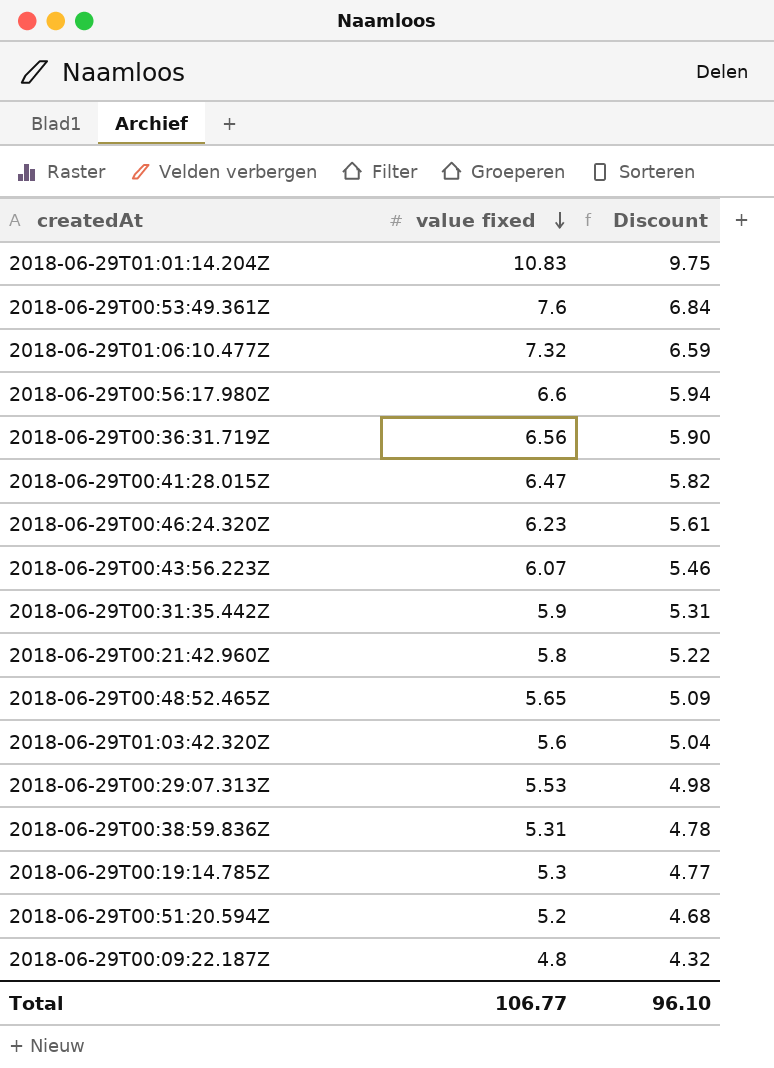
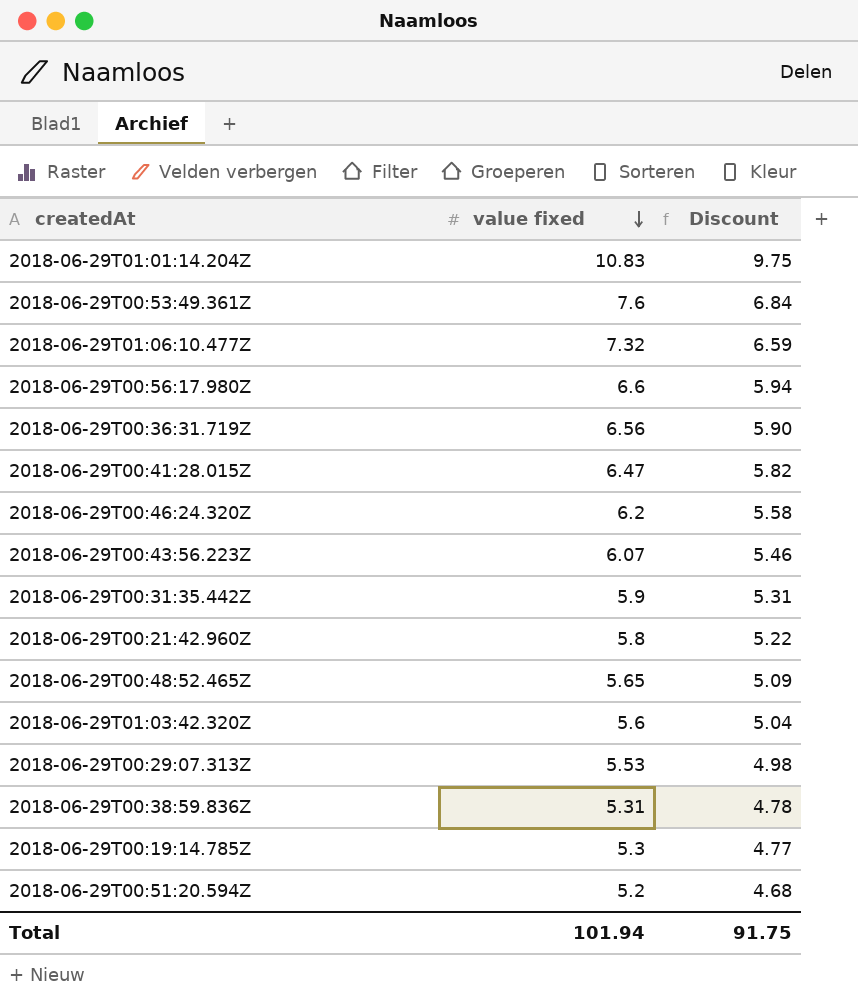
row 2018-06-29T00:09:22.187Z: 4.8 | 4.32 -> none
2018-06-29T00:46:24.320Z | value fixed: 6.23 -> 6.2
2018-06-29T00:46:24.320Z | Discount: 5.61 -> 5.58
Total | value fixed: 106.77 -> 101.94
Total | Discount: 96.10 -> 91.75

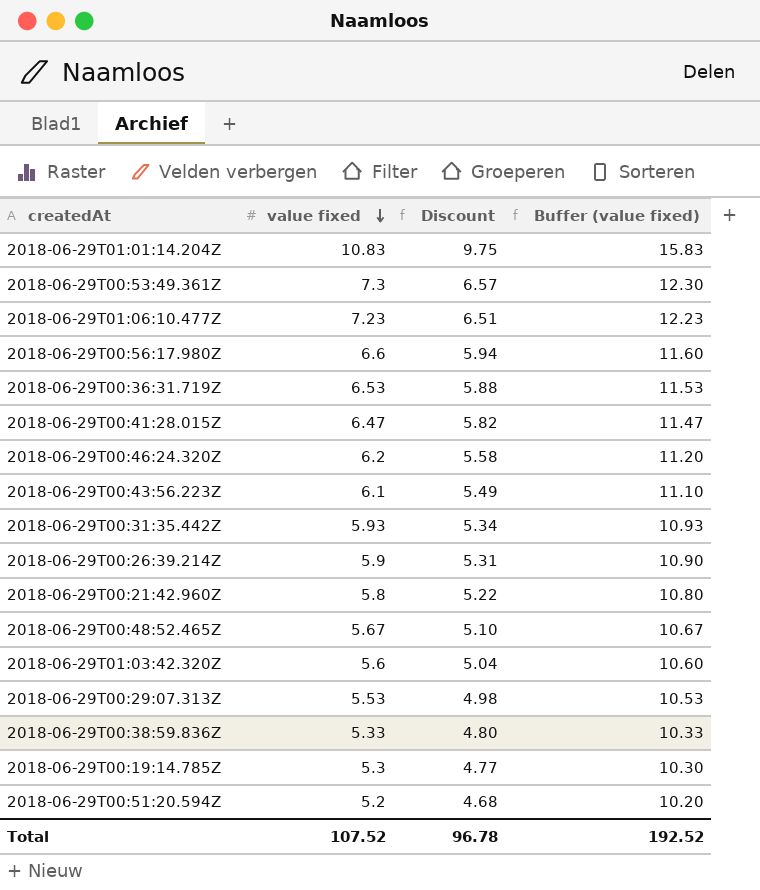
column Buffer (value fixed) | formula: none -> [value fixed] + 5
2018-06-29T00:53:49.361Z | value fixed: 7.6 -> 7.3
2018-06-29T00:53:49.361Z | Discount: 6.84 -> 6.57
2018-06-29T01:06:10.477Z | value fixed: 7.32 -> 7.23
2018-06-29T01:06:10.477Z | Discount: 6.59 -> 6.51
2018-06-29T00:36:31.719Z | value fixed: 6.56 -> 6.53
2018-06-29T00:36:31.719Z | Discount: 5.90 -> 5.88
2018-06-29T00:43:56.223Z | value fixed: 6.07 -> 6.1
2018-06-29T00:43:56.223Z | Discount: 5.46 -> 5.49
2018-06-29T00:31:35.442Z | value fixed: 5.9 -> 5.93
2018-06-29T00:31:35.442Z | Discount: 5.31 -> 5.34
row 2018-06-29T00:26:39.214Z: none -> 5.9 | 5.31 | 10.90
2018-06-29T00:48:52.465Z | value fixed: 5.65 -> 5.67
2018-06-29T00:48:52.465Z | Discount: 5.09 -> 5.10
2018-06-29T00:38:59.836Z | value fixed: 5.31 -> 5.33
2018-06-29T00:38:59.836Z | Discount: 4.78 -> 4.80
Total | value fixed: 101.94 -> 107.52
Total | Discount: 91.75 -> 96.78

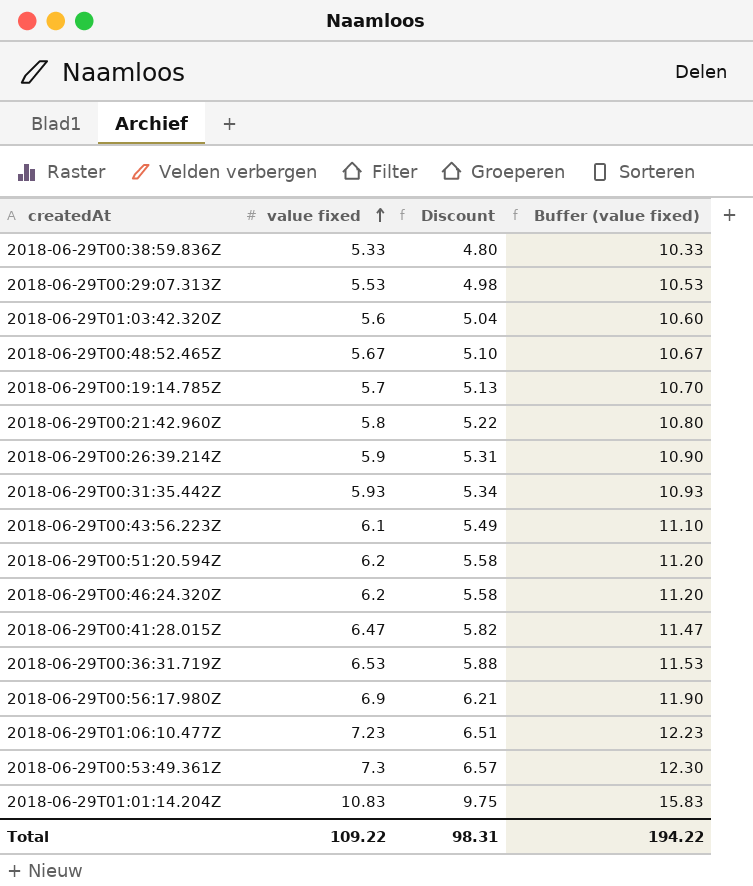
row order: value fixed descending -> value fixed ascending
2018-06-29T00:19:14.785Z | value fixed: 5.3 -> 5.7
2018-06-29T00:19:14.785Z | Discount: 4.77 -> 5.13
2018-06-29T00:19:14.785Z | Buffer (value fixed): 10.30 -> 10.70
2018-06-29T00:51:20.594Z | value fixed: 5.2 -> 6.2
2018-06-29T00:51:20.594Z | Discount: 4.68 -> 5.58
2018-06-29T00:51:20.594Z | Buffer (value fixed): 10.20 -> 11.20
2018-06-29T00:56:17.980Z | value fixed: 6.6 -> 6.9
2018-06-29T00:56:17.980Z | Discount: 5.94 -> 6.21
2018-06-29T00:56:17.980Z | Buffer (value fixed): 11.60 -> 11.90
Total | value fixed: 107.52 -> 109.22
Total | Discount: 96.78 -> 98.31
Total | Buffer (value fixed): 192.52 -> 194.22

